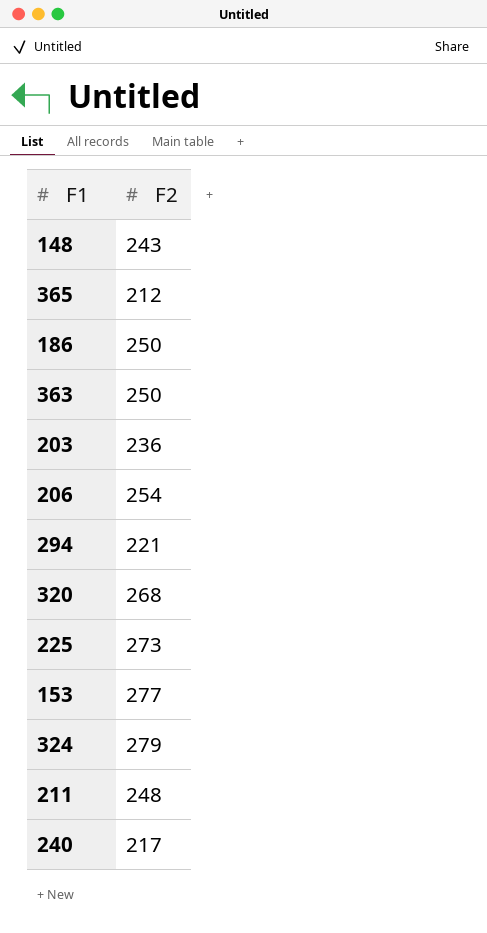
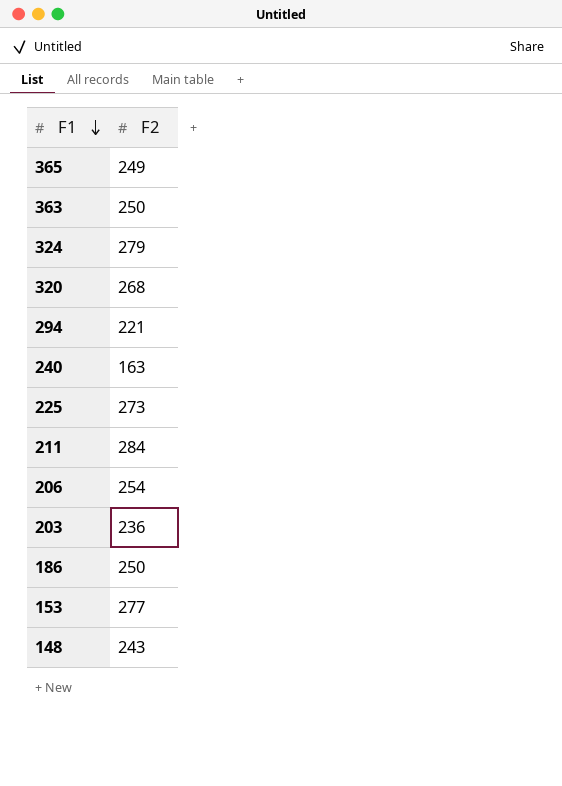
row order: none -> F1 descending
365 | F2: 212 -> 249
240 | F2: 217 -> 163
211 | F2: 248 -> 284

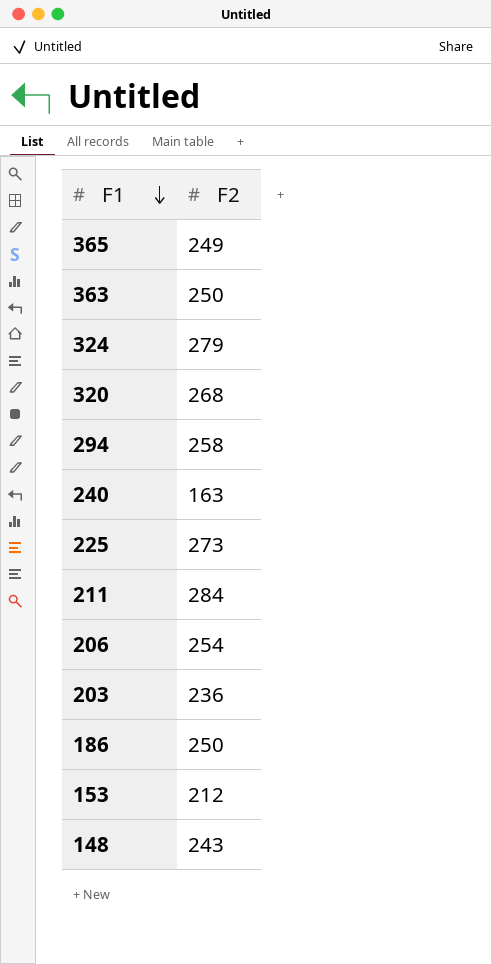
294 | F2: 221 -> 258
153 | F2: 277 -> 212

